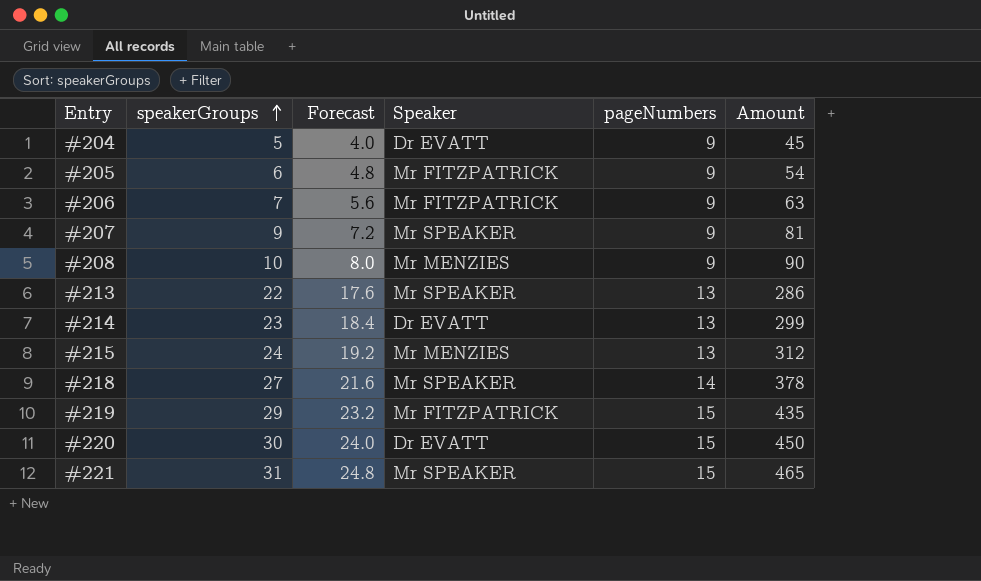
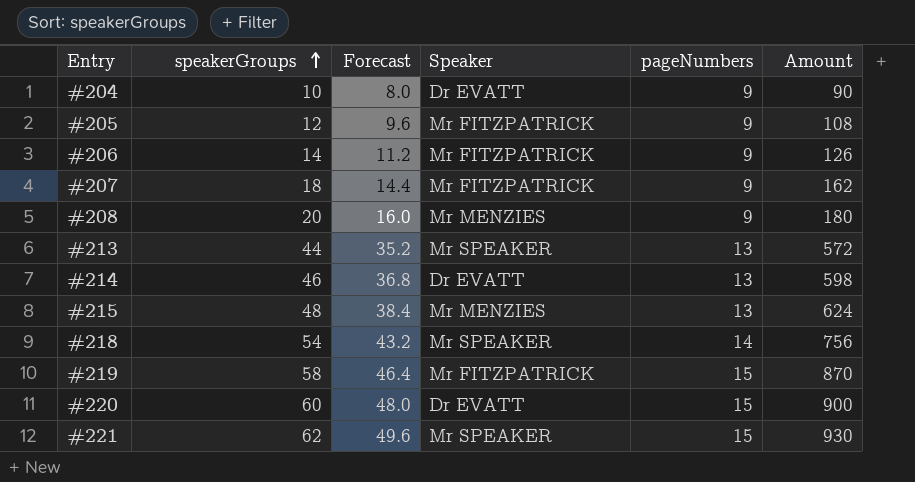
#204 | speakerGroups: 5 -> 10
#204 | Forecast: 4.0 -> 8.0
#204 | Amount: 45 -> 90
#205 | speakerGroups: 6 -> 12
#205 | Forecast: 4.8 -> 9.6
#205 | Amount: 54 -> 108
#206 | speakerGroups: 7 -> 14
#206 | Forecast: 5.6 -> 11.2
#206 | Amount: 63 -> 126
#207 | speakerGroups: 9 -> 18
#207 | Forecast: 7.2 -> 14.4
#207 | Speaker: Mr SPEAKER -> Mr FITZPATRICK
#207 | Amount: 81 -> 162
#208 | speakerGroups: 10 -> 20
#208 | Forecast: 8.0 -> 16.0
#208 | Amount: 90 -> 180
#213 | speakerGroups: 22 -> 44
#213 | Forecast: 17.6 -> 35.2
#213 | Amount: 286 -> 572
#214 | speakerGroups: 23 -> 46
#214 | Forecast: 18.4 -> 36.8
#214 | Amount: 299 -> 598
#215 | speakerGroups: 24 -> 48
#215 | Forecast: 19.2 -> 38.4
#215 | Amount: 312 -> 624
#218 | speakerGroups: 27 -> 54
#218 | Forecast: 21.6 -> 43.2
#218 | Amount: 378 -> 756
#219 | speakerGroups: 29 -> 58
#219 | Forecast: 23.2 -> 46.4
#219 | Amount: 435 -> 870
#220 | speakerGroups: 30 -> 60
#220 | Forecast: 24.0 -> 48.0
#220 | Amount: 450 -> 900
#221 | speakerGroups: 31 -> 62
#221 | Forecast: 24.8 -> 49.6
#221 | Amount: 465 -> 930

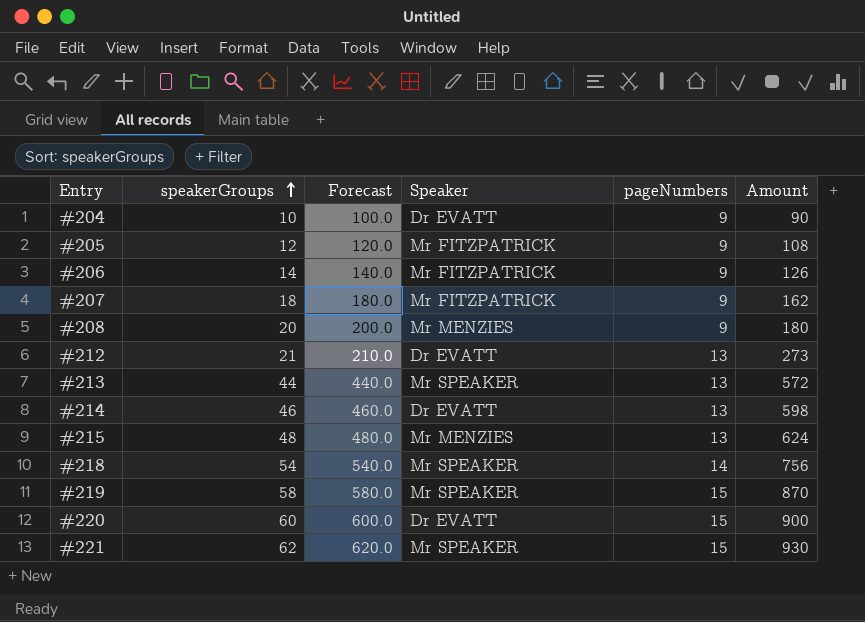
column Forecast | formula: [speakerGroups] * 0.8 -> [speakerGroups] * 10
row #212: none -> 21 | 210.0 | Dr EVATT | 13 | 273
#219 | Speaker: Mr FITZPATRICK -> Mr SPEAKER

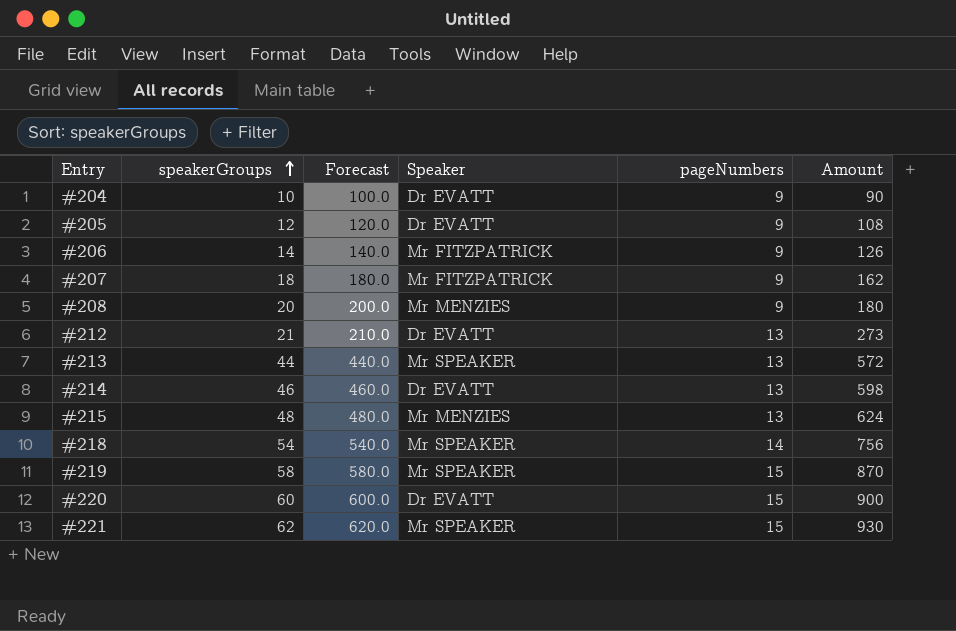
#205 | Speaker: Mr FITZPATRICK -> Dr EVATT

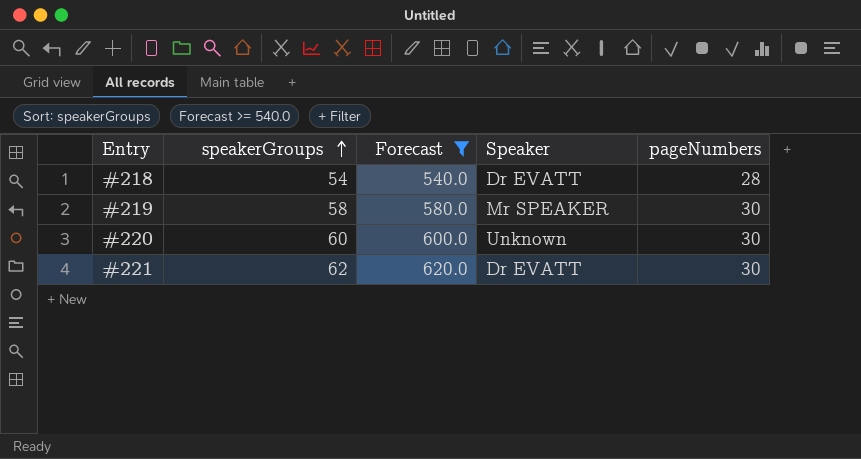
filter: none -> Forecast >= 540.0
column Amount | formula: [speakerGroups] * [pageNumbers] -> none
#218 | Speaker: Mr SPEAKER -> Dr EVATT
#218 | pageNumbers: 14 -> 28
#219 | pageNumbers: 15 -> 30
#220 | Speaker: Dr EVATT -> Unknown
#220 | pageNumbers: 15 -> 30
#221 | Speaker: Mr SPEAKER -> Dr EVATT
#221 | pageNumbers: 15 -> 30

